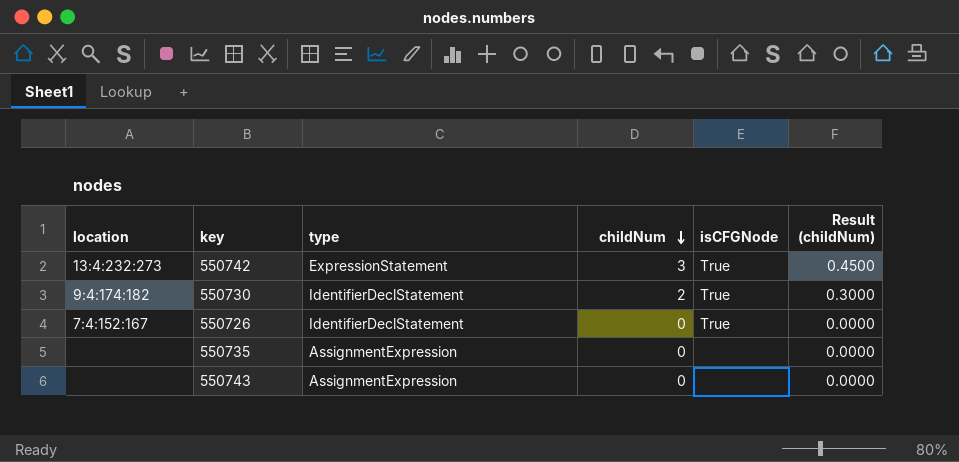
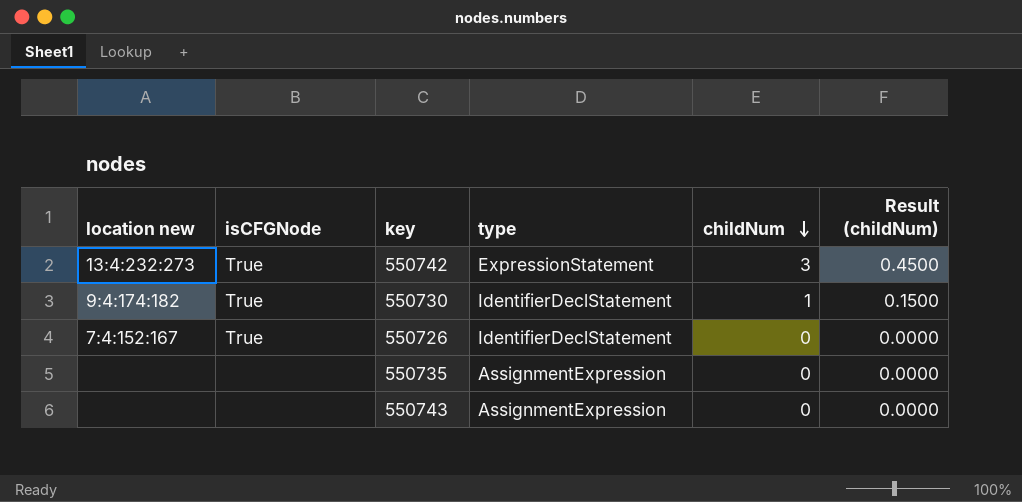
column name: location -> location new
column isCFGNode | position: 5 -> 2
550730 | childNum: 2 -> 1
550730 | Result (childNum): 0.3000 -> 0.1500

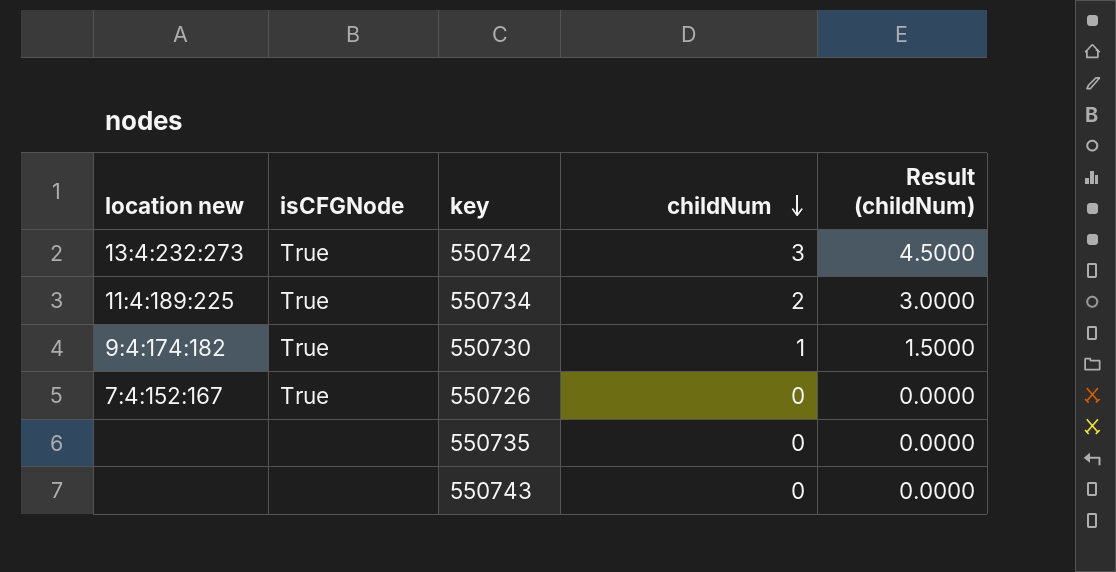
column type | position: 4 -> none
column Result (childNum) | formula: [childNum] * 0.15 -> [childNum] * 1.5
row 550734: none -> 11:4:189:225 | True | 2 | 3.0000

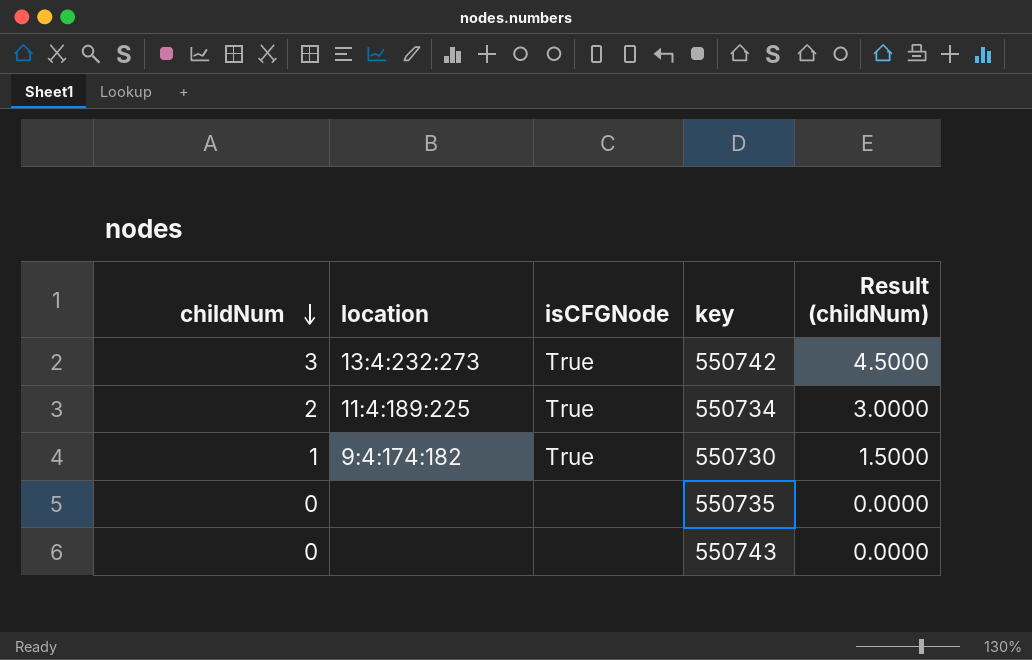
column childNum | position: 4 -> 1
column name: location new -> location
row 550726: 7:4:152:167 | True | 0 | 0.0000 -> none

